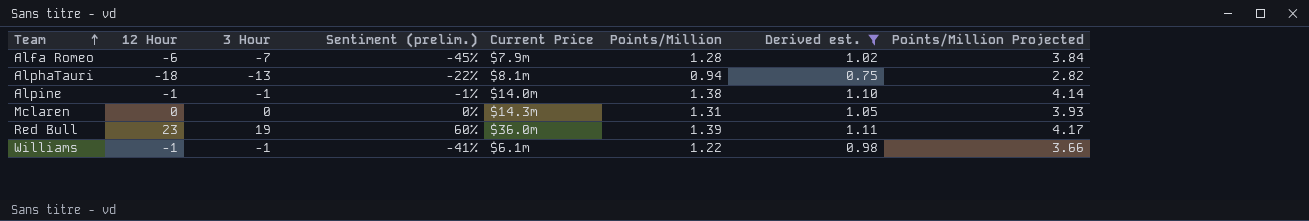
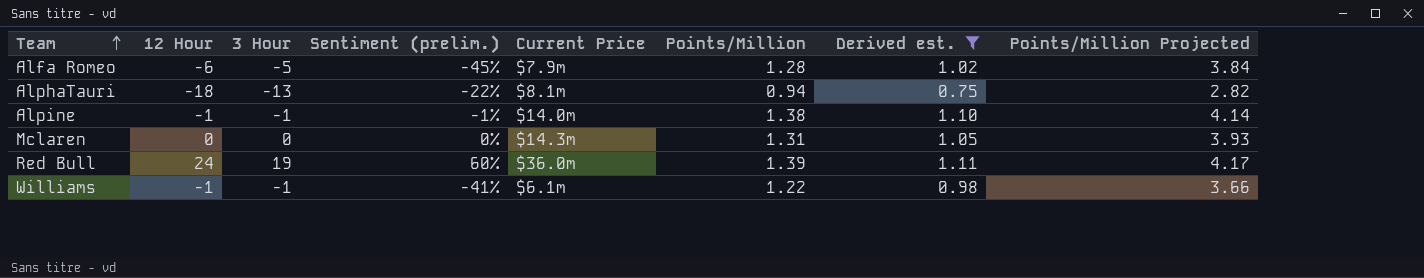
Alfa Romeo | 3 Hour: -7 -> -5
Red Bull | 12 Hour: 23 -> 24

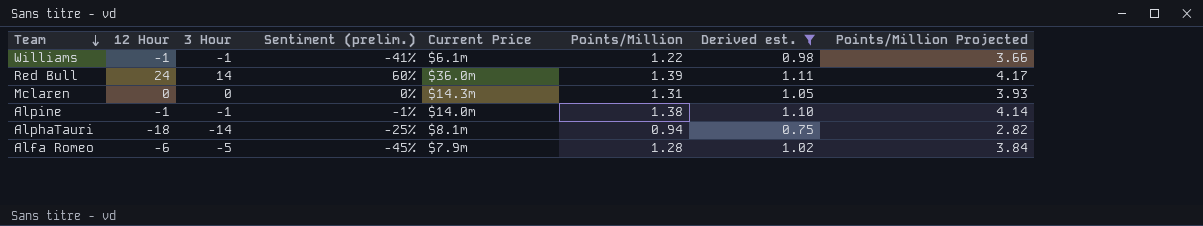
row order: Team ascending -> Team descending
Red Bull | 3 Hour: 19 -> 14
AlphaTauri | 3 Hour: -13 -> -14
AlphaTauri | Sentiment (prelim.): -22% -> -25%

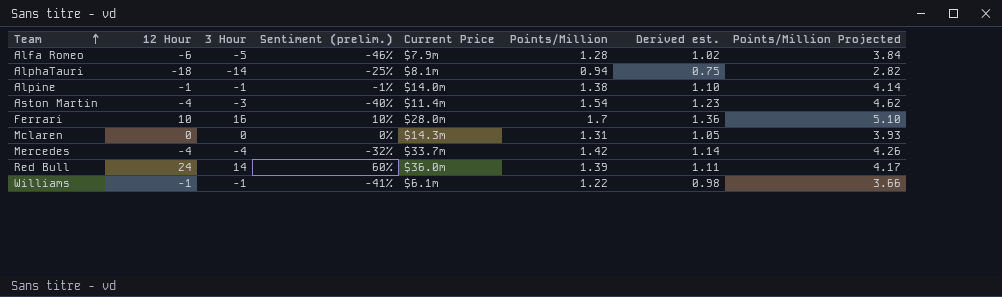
filter: Derived est. <= 1.11 -> none
row order: Team descending -> Team ascending
Alfa Romeo | Sentiment (prelim.): -45% -> -46%

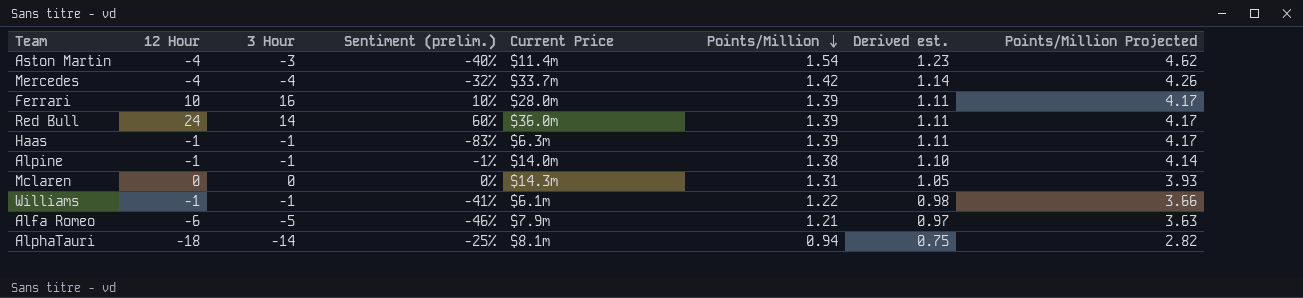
row order: Team ascending -> Points/Million descending
Ferrari | Points/Million: 1.7 -> 1.39
Ferrari | Derived est.: 1.36 -> 1.11
Ferrari | Points/Million Projected: 5.10 -> 4.17
row Haas: none -> -1 | -1 | -83% | $6.3m | 1.39 | 1.11 | 4.17
Alfa Romeo | Points/Million: 1.28 -> 1.21
Alfa Romeo | Derived est.: 1.02 -> 0.97
Alfa Romeo | Points/Million Projected: 3.84 -> 3.63

